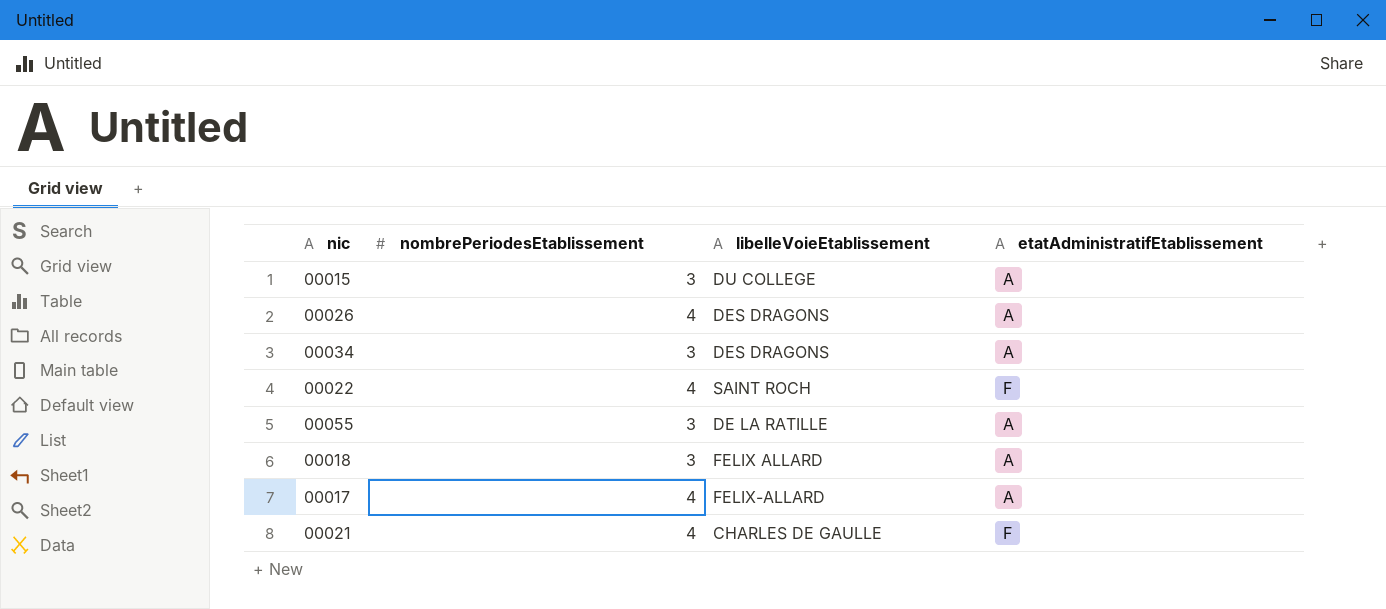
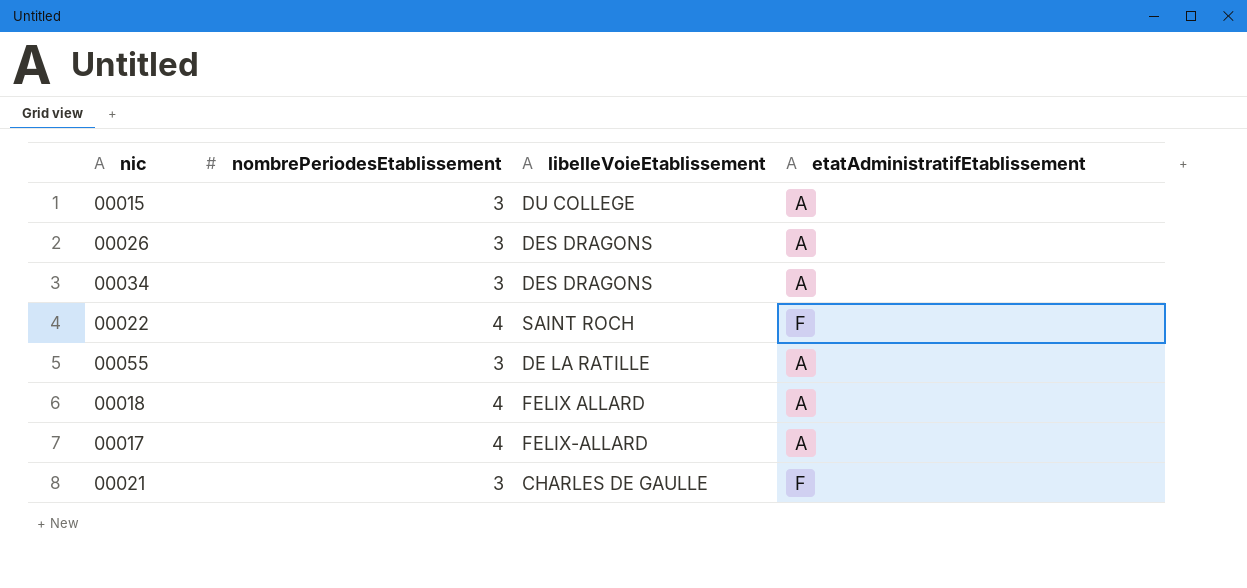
00026 | nombrePeriodesEtablissement: 4 -> 3
00018 | nombrePeriodesEtablissement: 3 -> 4
00021 | nombrePeriodesEtablissement: 4 -> 3

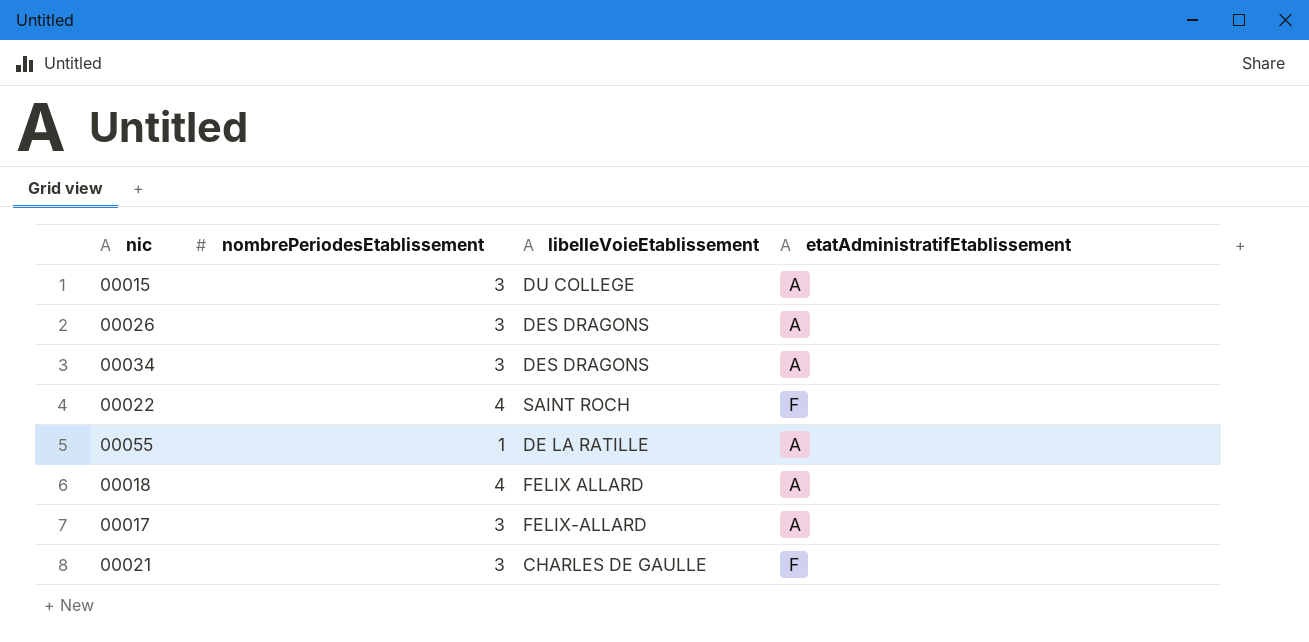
00055 | nombrePeriodesEtablissement: 3 -> 1
00017 | nombrePeriodesEtablissement: 4 -> 3

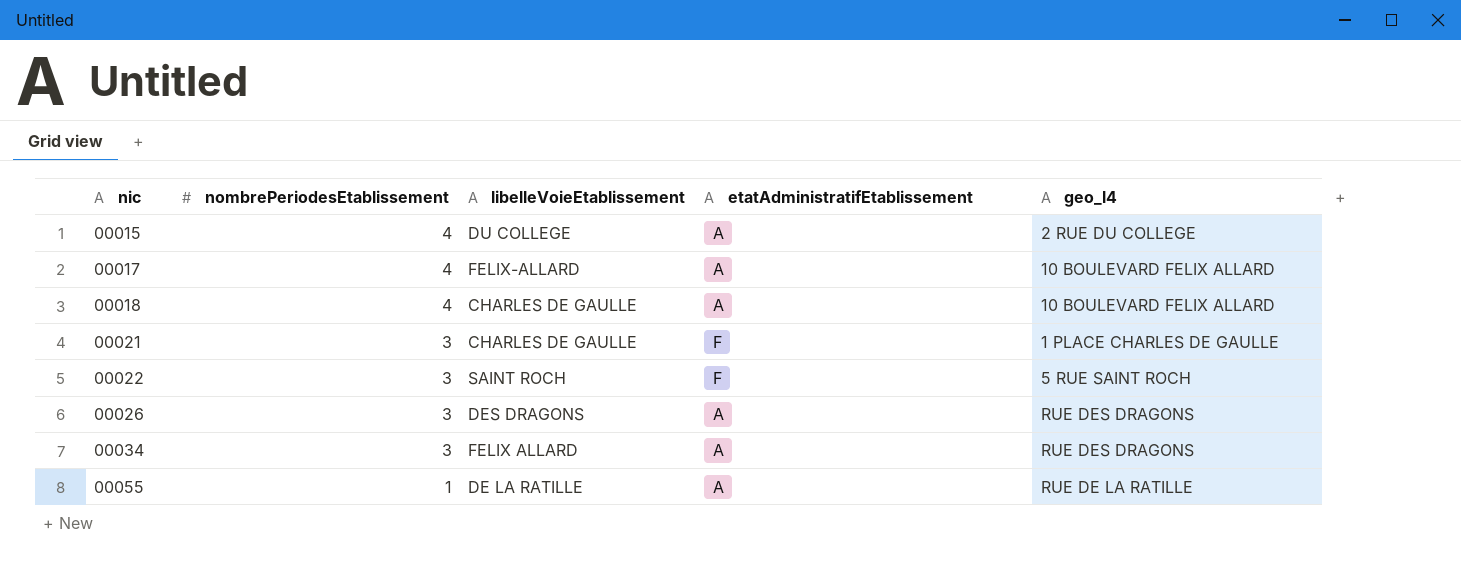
row order: none -> nic ascending
column geo_l4 | position: none -> 5
00015 | nombrePeriodesEtablissement: 3 -> 4
00017 | nombrePeriodesEtablissement: 3 -> 4
00018 | libelleVoieEtablissement: FELIX ALLARD -> CHARLES DE GAULLE
00022 | nombrePeriodesEtablissement: 4 -> 3
00034 | libelleVoieEtablissement: DES DRAGONS -> FELIX ALLARD

